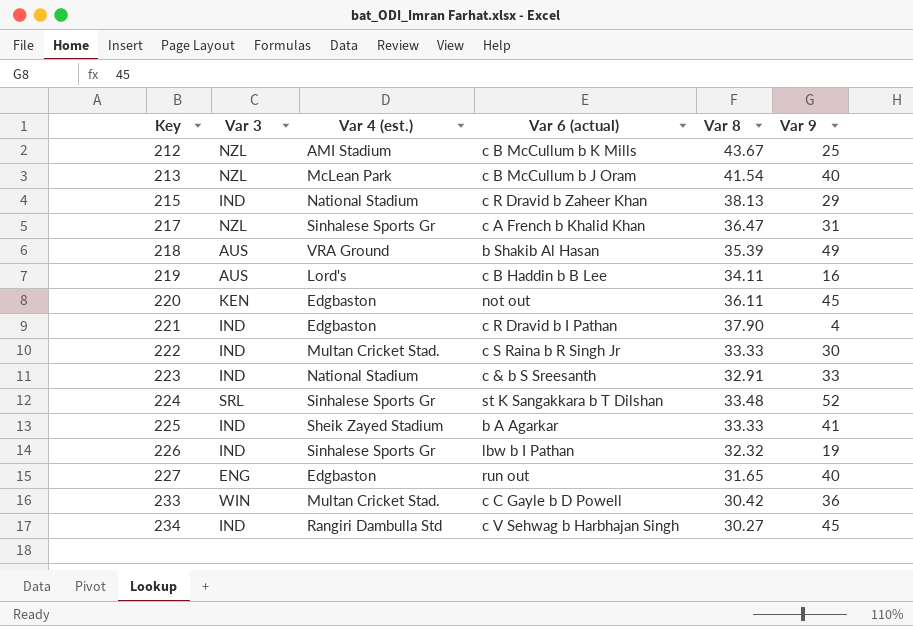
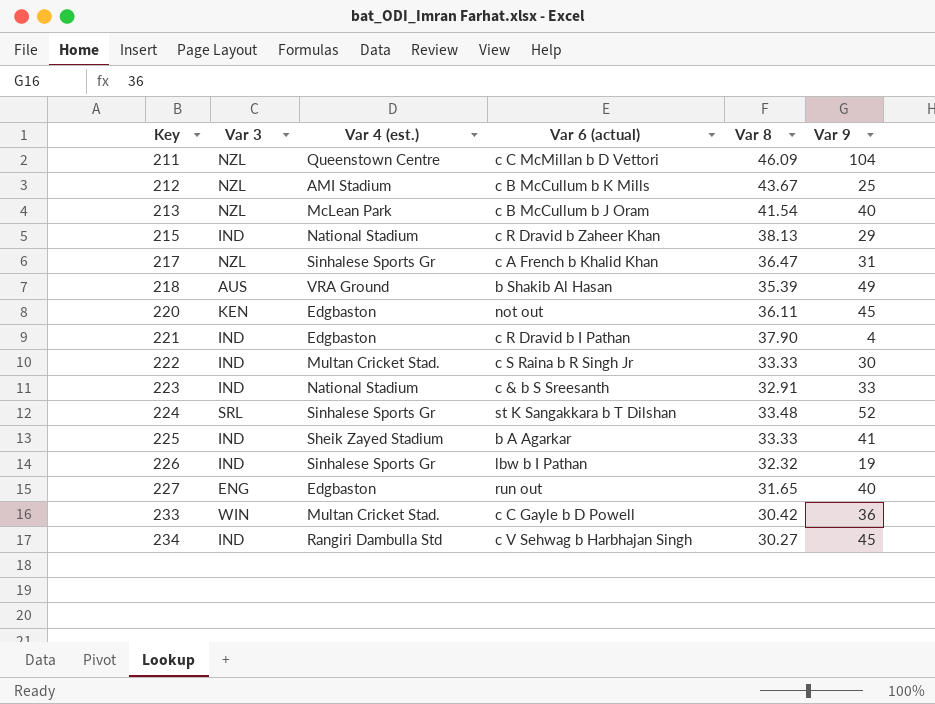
row 219: AUS | Lord's | c B Haddin b B Lee | 34.11 | 16 -> none
row 211: none -> NZL | Queenstown Centre | c C McMillan b D Vettori | 46.09 | 104

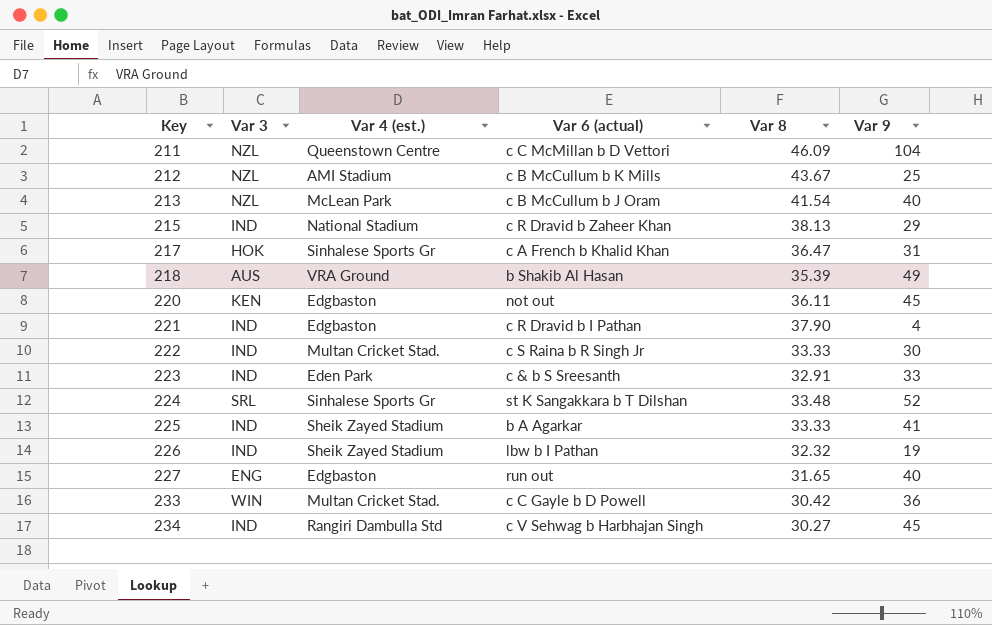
217 | Var 3: NZL -> HOK
223 | Var 4 (est.): National Stadium -> Eden Park
226 | Var 4 (est.): Sinhalese Sports Gr -> Sheik Zayed Stadium

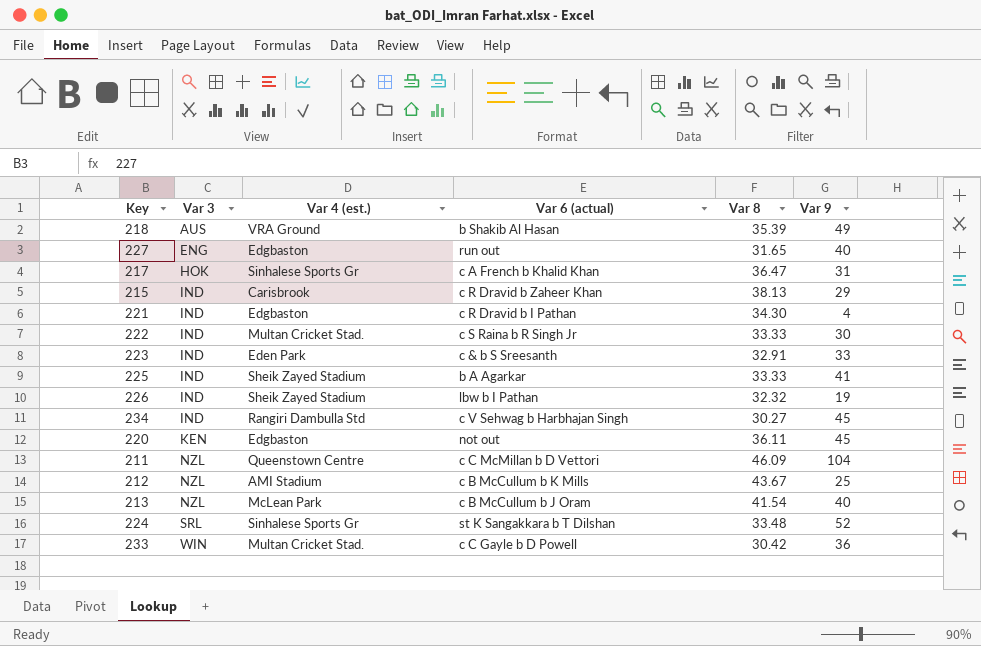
row order: Key ascending -> Var 3 ascending
215 | Var 4 (est.): National Stadium -> Carisbrook
221 | Var 8: 37.90 -> 34.30

